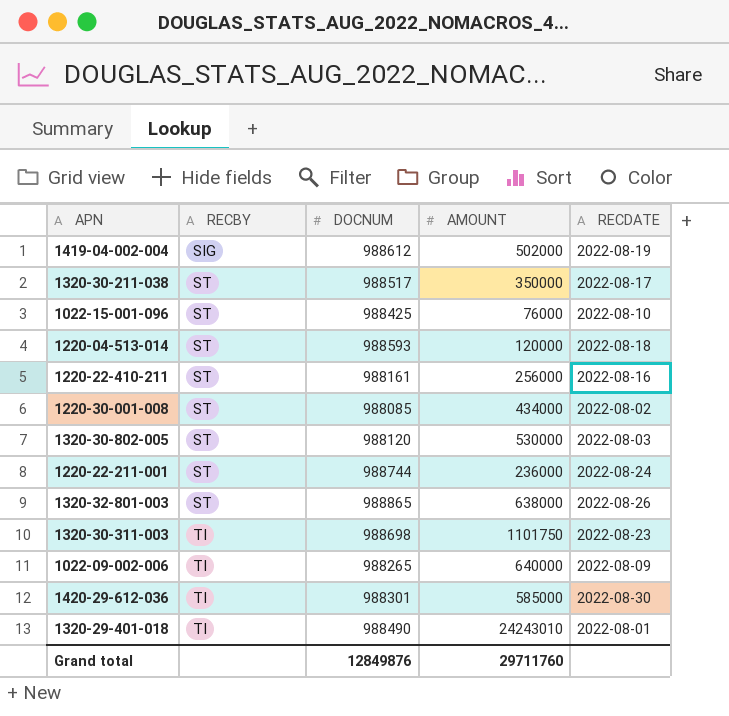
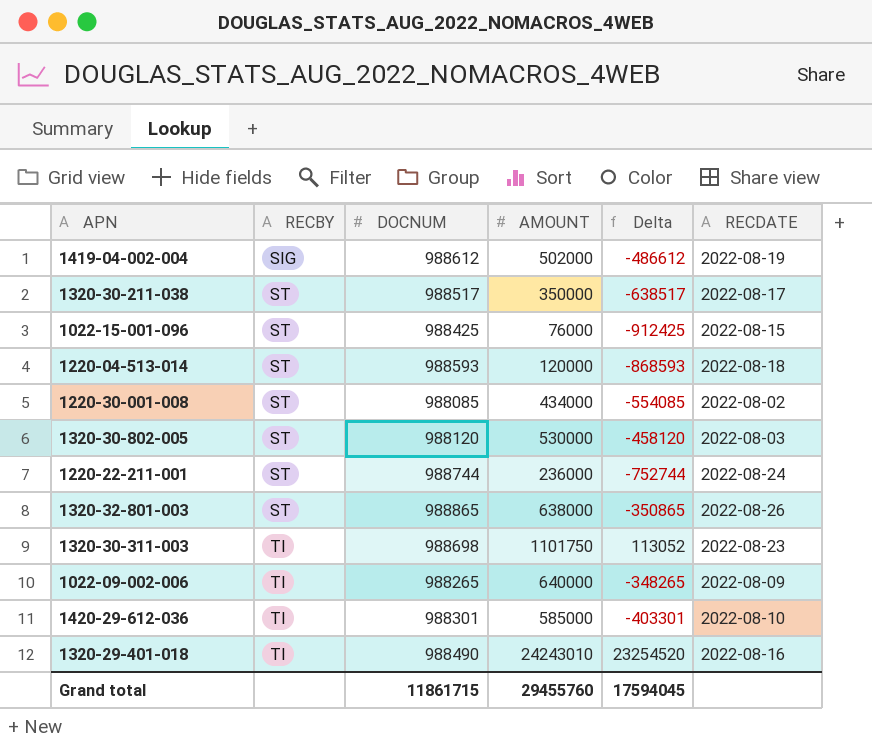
column Delta | formula: none -> [AMOUNT] - [DOCNUM]
row 1220-22-410-211: ST | 988161 | 256000 | 2022-08-16 -> none
1022-15-001-096 | RECDATE: 2022-08-10 -> 2022-08-15
1420-29-612-036 | RECDATE: 2022-08-30 -> 2022-08-10
1320-29-401-018 | RECDATE: 2022-08-01 -> 2022-08-16
Grand total | DOCNUM: 12849876 -> 11861715
Grand total | AMOUNT: 29711760 -> 29455760

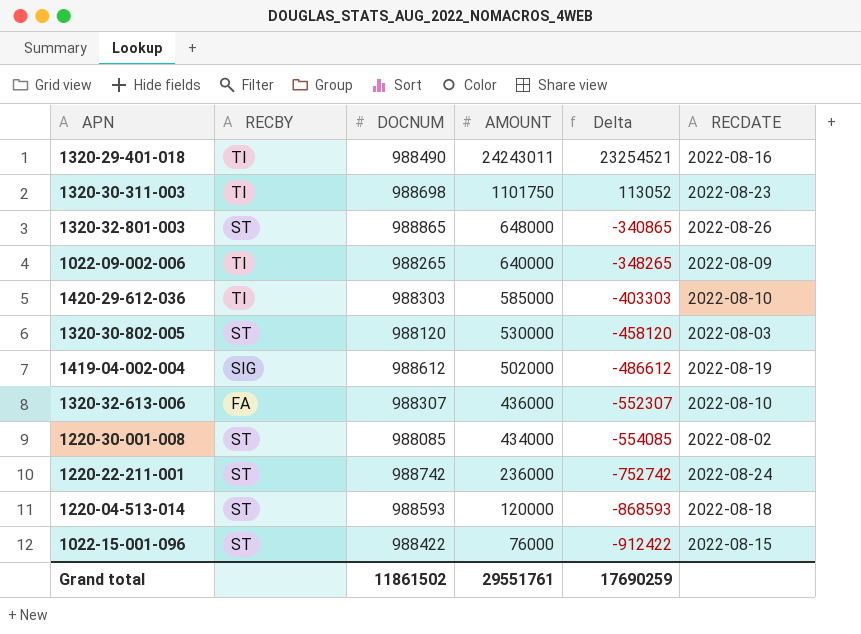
row order: RECBY ascending -> AMOUNT descending
row 1320-30-211-038: ST | 988517 | 350000 | -638517 | 2022-08-17 -> none
1320-29-401-018 | AMOUNT: 24243010 -> 24243011
1320-29-401-018 | Delta: 23254520 -> 23254521
1320-32-801-003 | AMOUNT: 638000 -> 648000
1320-32-801-003 | Delta: -350865 -> -340865
1420-29-612-036 | DOCNUM: 988301 -> 988303
1420-29-612-036 | Delta: -403301 -> -403303
row 1320-32-613-006: none -> FA | 988307 | 436000 | -552307 | 2022-08-10
1220-22-211-001 | DOCNUM: 988744 -> 988742
1220-22-211-001 | Delta: -752744 -> -752742
1022-15-001-096 | DOCNUM: 988425 -> 988422
1022-15-001-096 | Delta: -912425 -> -912422
Grand total | DOCNUM: 11861715 -> 11861502
Grand total | AMOUNT: 29455760 -> 29551761
Grand total | Delta: 17594045 -> 17690259

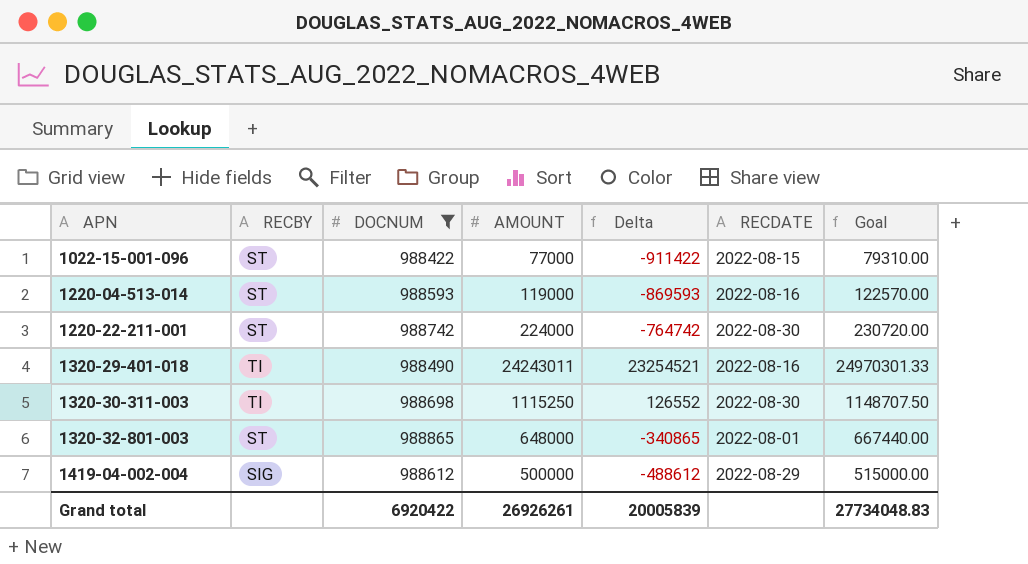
filter: none -> DOCNUM >= 988422
row order: AMOUNT descending -> APN ascending
column Goal | formula: none -> [AMOUNT] * 1.03
1022-15-001-096 | AMOUNT: 76000 -> 77000
1022-15-001-096 | Delta: -912422 -> -911422
1220-04-513-014 | AMOUNT: 120000 -> 119000
1220-04-513-014 | Delta: -868593 -> -869593
1220-04-513-014 | RECDATE: 2022-08-18 -> 2022-08-16
1220-22-211-001 | AMOUNT: 236000 -> 224000
1220-22-211-001 | Delta: -752742 -> -764742
1220-22-211-001 | RECDATE: 2022-08-24 -> 2022-08-30
1320-30-311-003 | AMOUNT: 1101750 -> 1115250
1320-30-311-003 | Delta: 113052 -> 126552
1320-30-311-003 | RECDATE: 2022-08-23 -> 2022-08-30
1320-32-801-003 | RECDATE: 2022-08-26 -> 2022-08-01
1419-04-002-004 | AMOUNT: 502000 -> 500000
1419-04-002-004 | Delta: -486612 -> -488612
1419-04-002-004 | RECDATE: 2022-08-19 -> 2022-08-29
Grand total | DOCNUM: 11861502 -> 6920422
Grand total | AMOUNT: 29551761 -> 26926261
Grand total | Delta: 17690259 -> 20005839

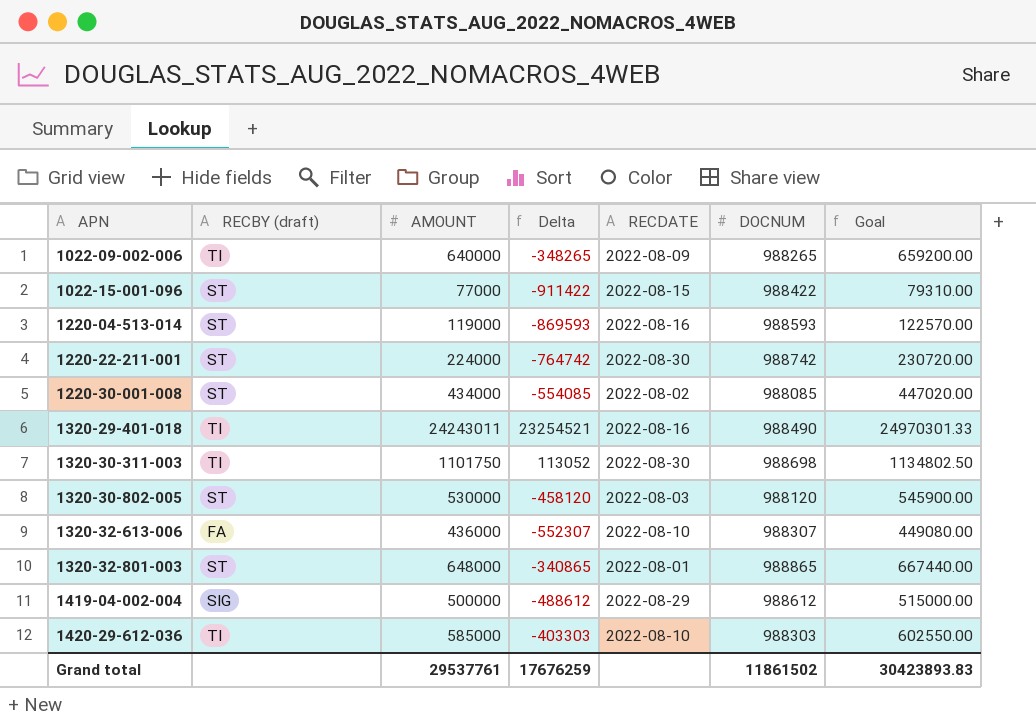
filter: DOCNUM >= 988422 -> none
column name: RECBY -> RECBY (draft)
column DOCNUM | position: 3 -> 6
1320-30-311-003 | AMOUNT: 1115250 -> 1101750
1320-30-311-003 | Delta: 126552 -> 113052
1320-30-311-003 | Goal: 1148707.50 -> 1134802.50
Grand total | AMOUNT: 26926261 -> 29537761
Grand total | Delta: 20005839 -> 17676259
Grand total | DOCNUM: 6920422 -> 11861502
Grand total | Goal: 27734048.83 -> 30423893.83

